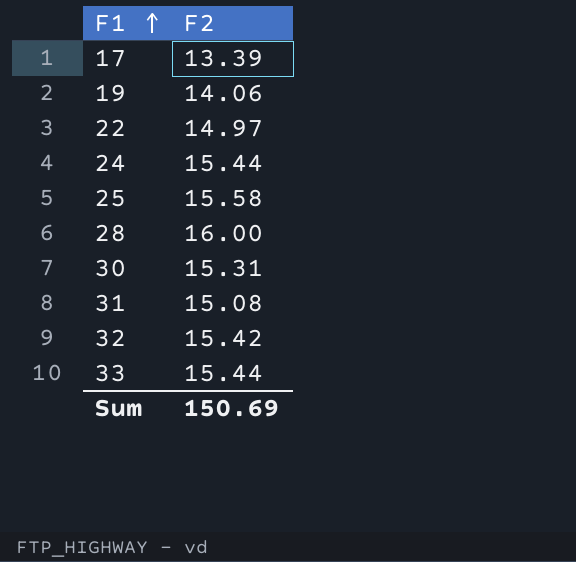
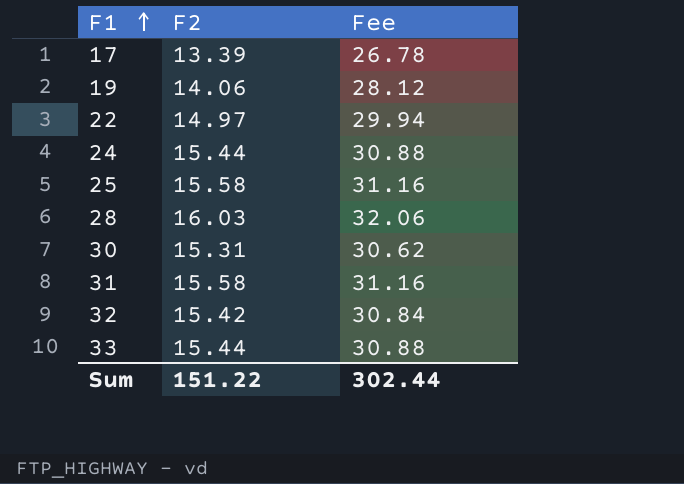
column Fee | formula: none -> [F2] * 2
28 | F2: 16.00 -> 16.03
31 | F2: 15.08 -> 15.58
Sum | F2: 150.69 -> 151.22

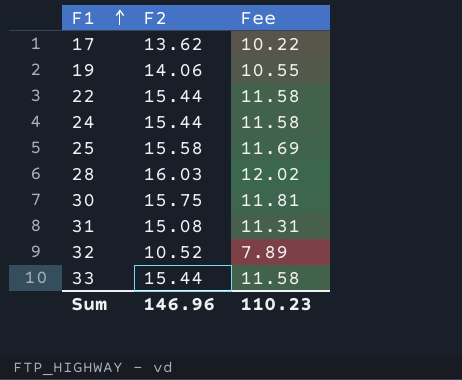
column Fee | formula: [F2] * 2 -> [F2] * 0.75
17 | F2: 13.39 -> 13.62
22 | F2: 14.97 -> 15.44
30 | F2: 15.31 -> 15.75
31 | F2: 15.58 -> 15.08
32 | F2: 15.42 -> 10.52
Sum | F2: 151.22 -> 146.96
Sum | Fee: 302.44 -> 110.23

